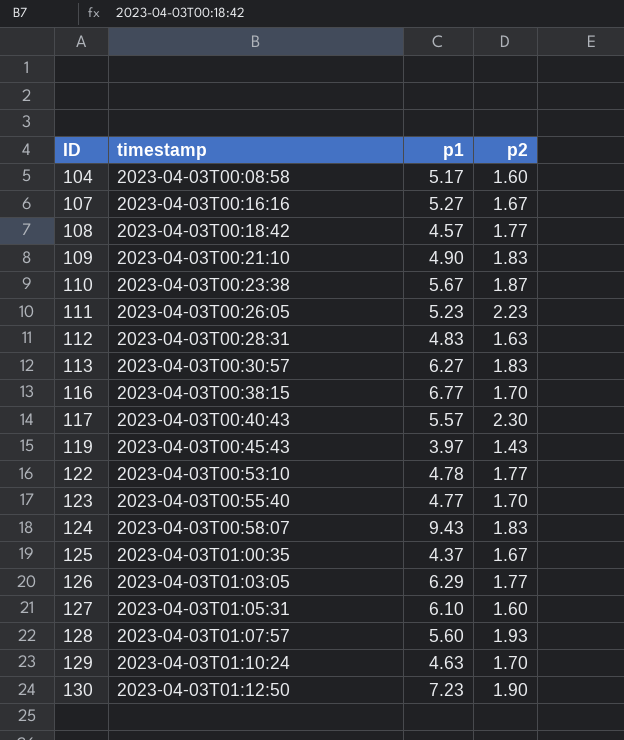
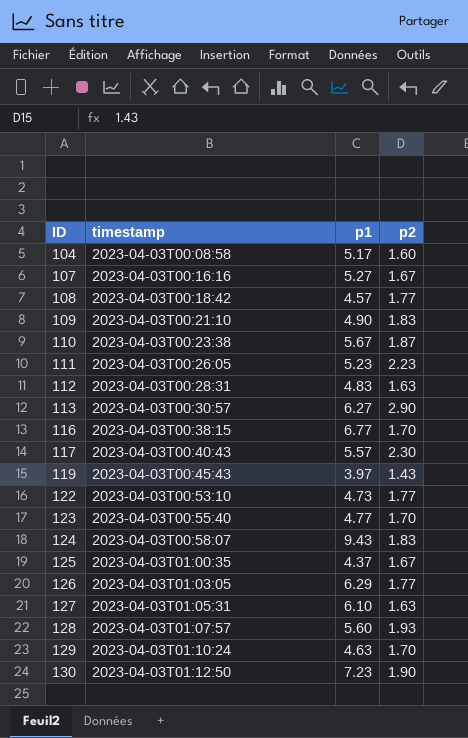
113 | p2: 1.83 -> 2.90
122 | p1: 4.78 -> 4.73
127 | p2: 1.60 -> 1.63

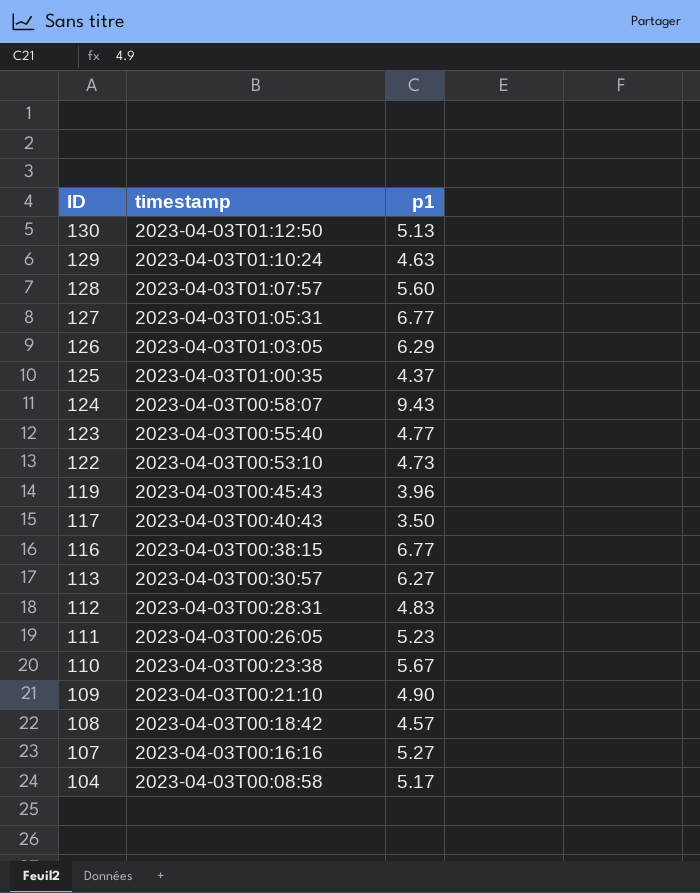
row order: ID ascending -> ID descending
column p2 | position: 4 -> none
130 | p1: 7.23 -> 5.13
127 | p1: 6.10 -> 6.77
119 | p1: 3.97 -> 3.96
117 | p1: 5.57 -> 3.50

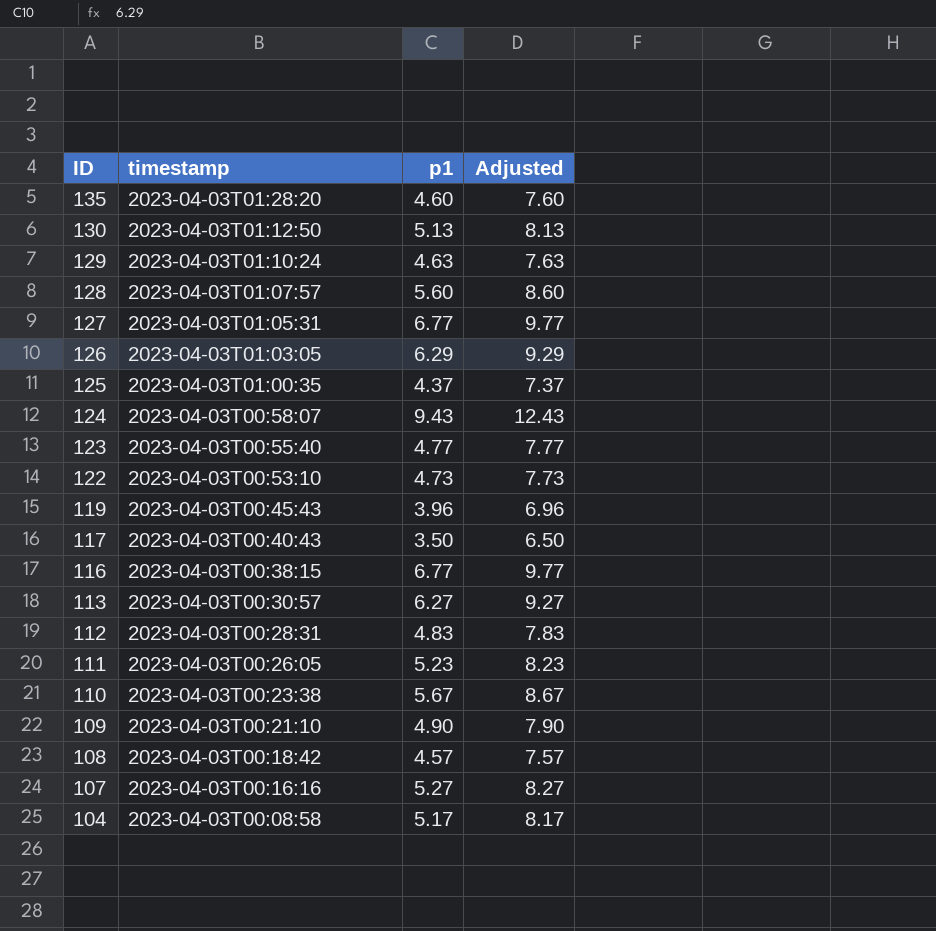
column Adjusted | formula: none -> [p1] + 3
row 135: none -> 2023-04-03T01:28:20 | 4.60 | 7.60

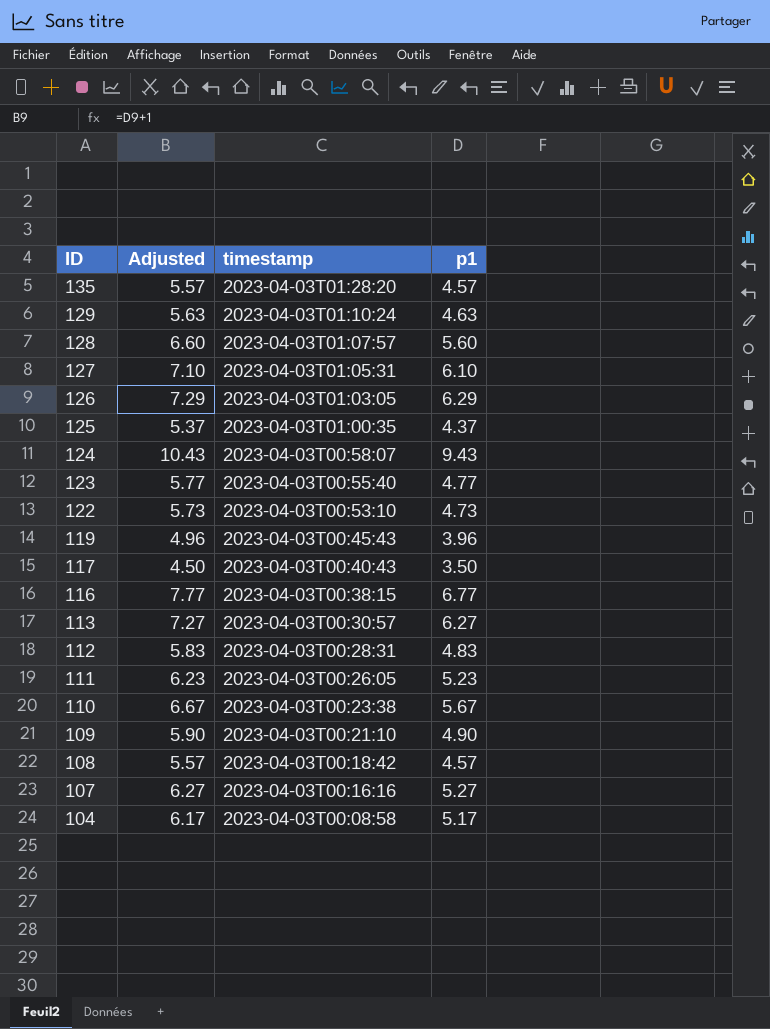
column Adjusted | formula: [p1] + 3 -> [p1] + 1
column Adjusted | position: 4 -> 2
row 130: 2023-04-03T01:12:50 | 5.13 | 8.13 -> none
135 | p1: 4.60 -> 4.57
127 | p1: 6.77 -> 6.10

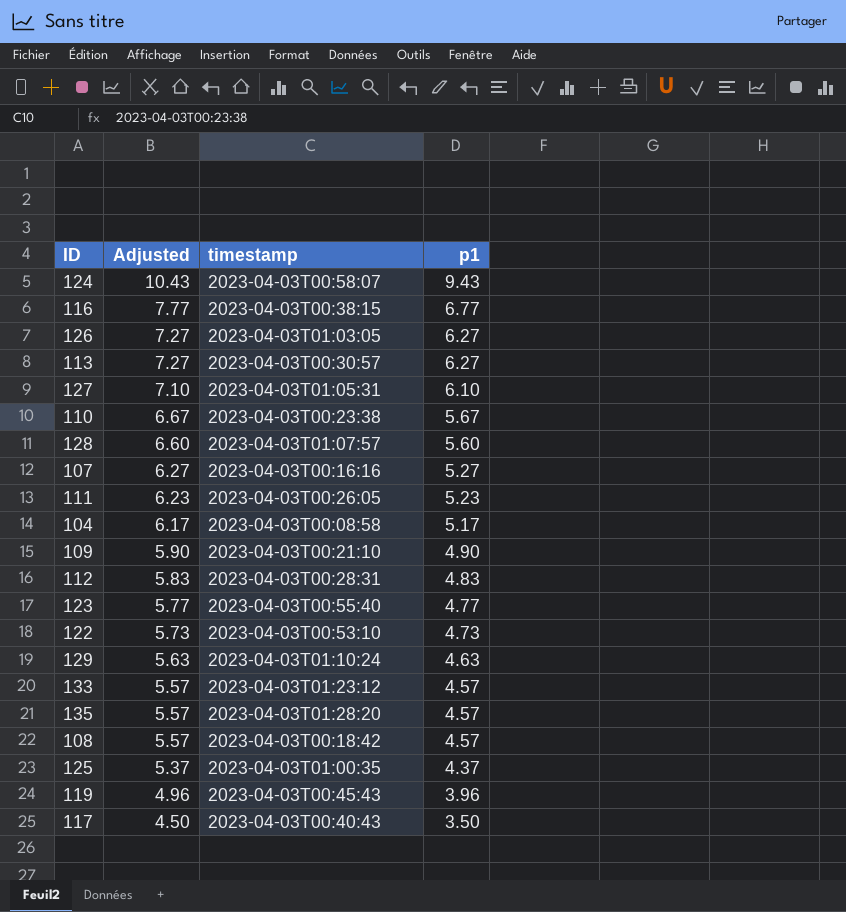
row order: ID descending -> Adjusted descending
126 | Adjusted: 7.29 -> 7.27
126 | p1: 6.29 -> 6.27
row 133: none -> 5.57 | 2023-04-03T01:23:12 | 4.57

